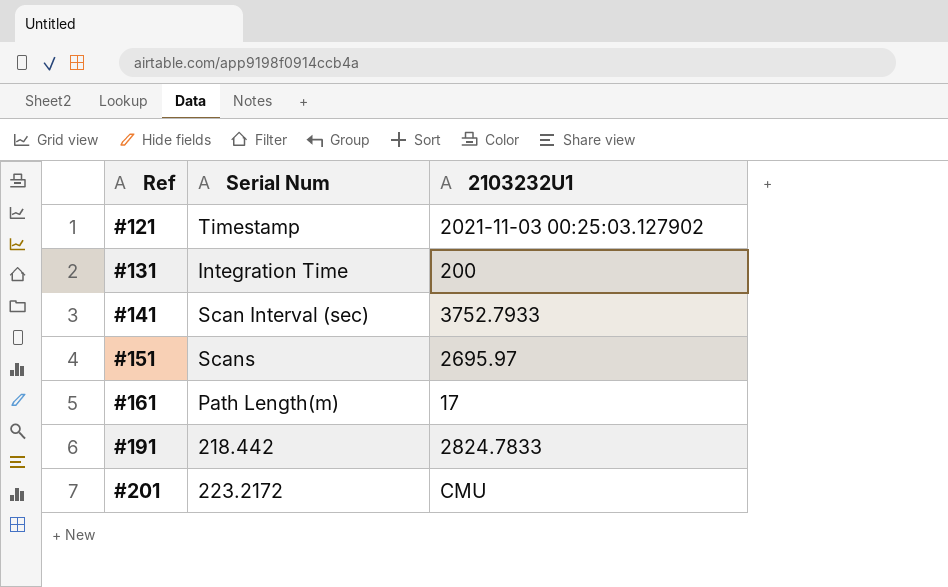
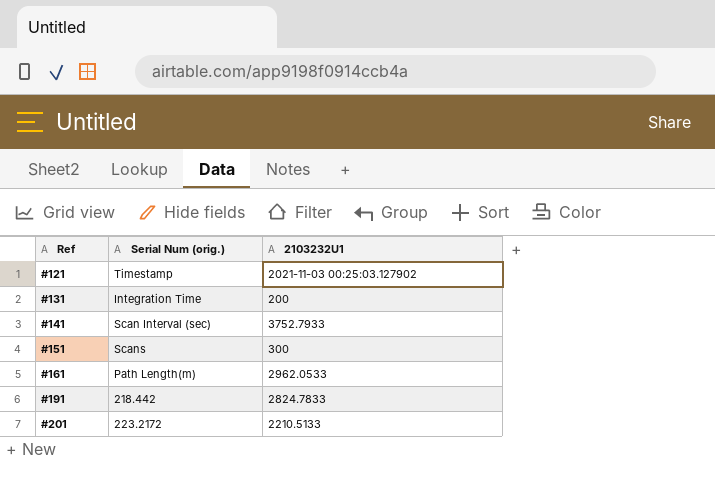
column name: Serial Num -> Serial Num (orig.)
#151 | 2103232U1: 2695.97 -> 300
#161 | 2103232U1: 17 -> 2962.0533
#201 | 2103232U1: CMU -> 2210.5133

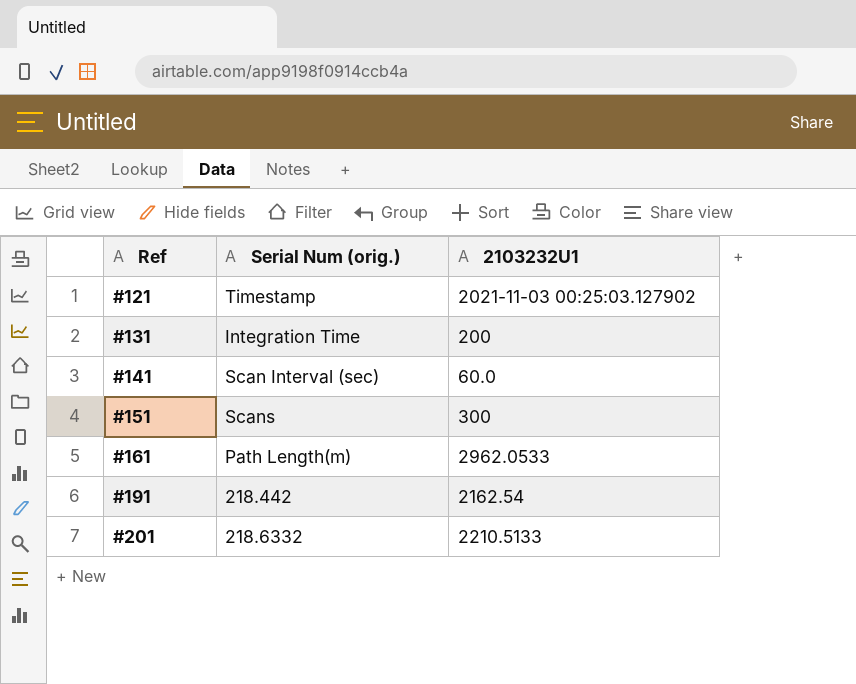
#141 | 2103232U1: 3752.7933 -> 60.0
#191 | 2103232U1: 2824.7833 -> 2162.54
#201 | Serial Num (orig.): 223.2172 -> 218.6332

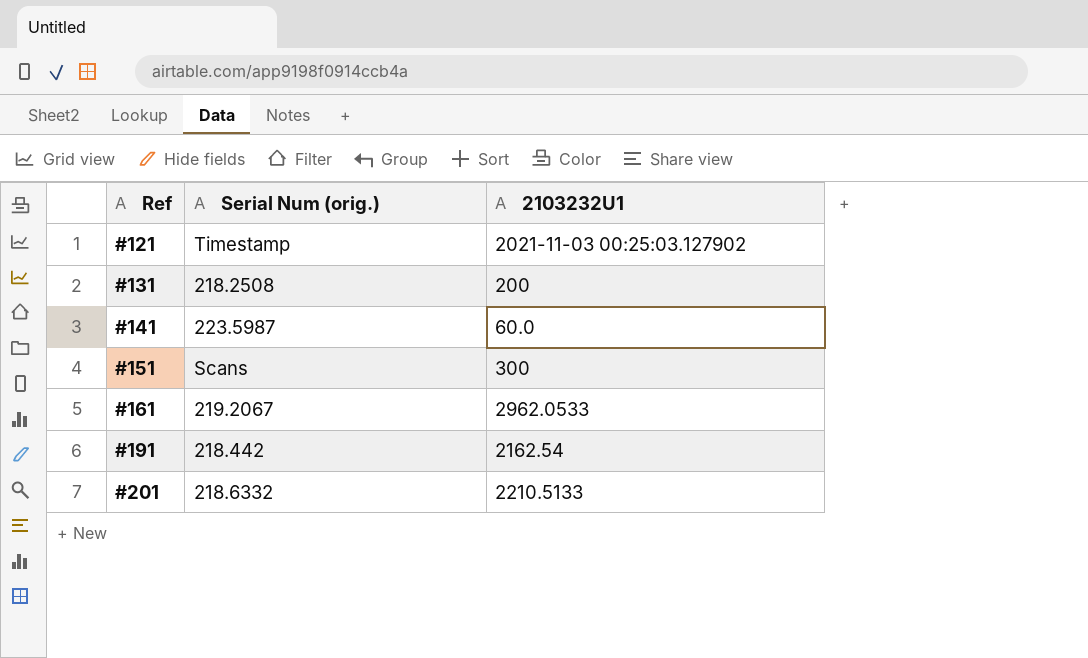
#131 | Serial Num (orig.): Integration Time -> 218.2508
#141 | Serial Num (orig.): Scan Interval (sec) -> 223.5987
#161 | Serial Num (orig.): Path Length(m) -> 219.2067

